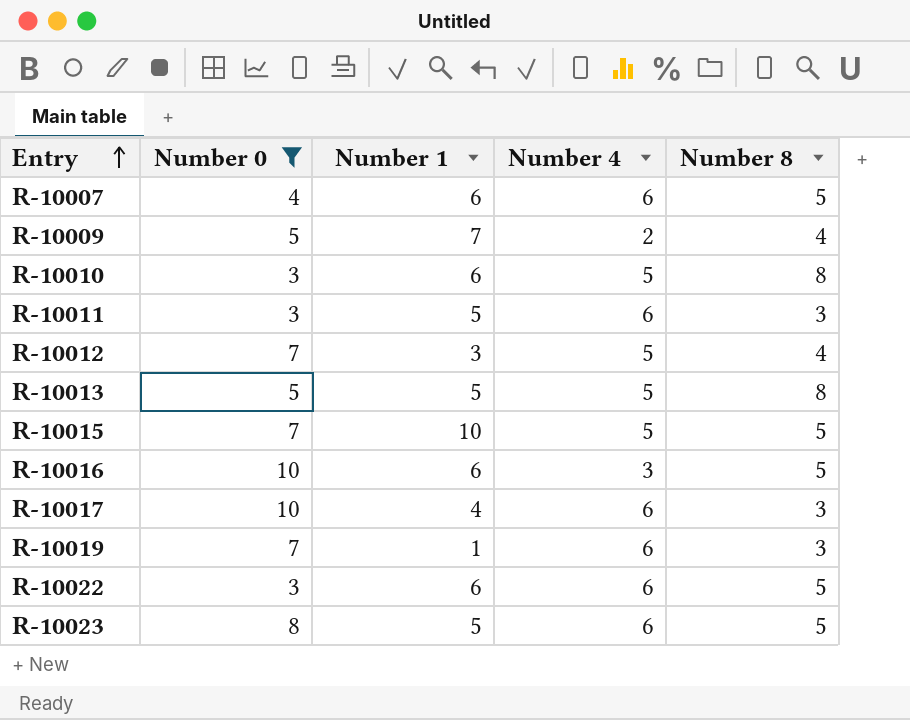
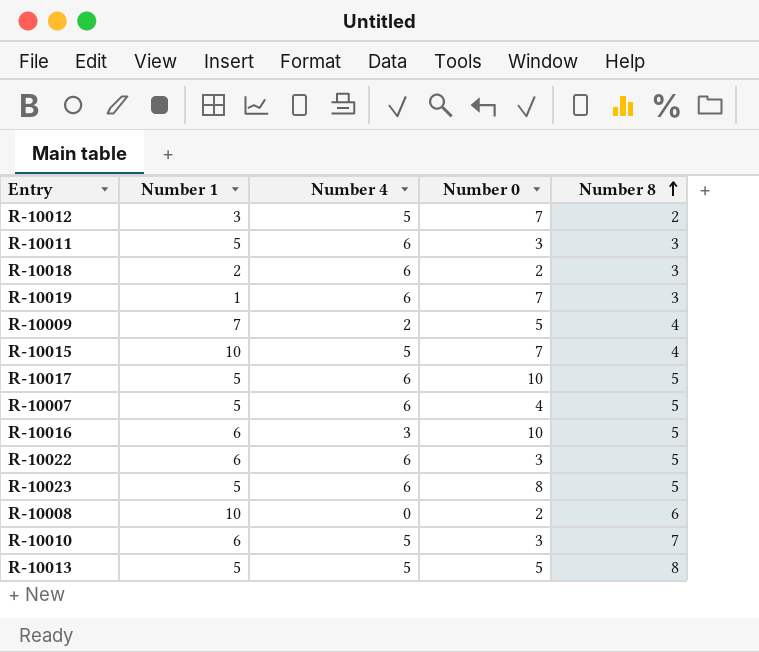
filter: Number 0 != 2 -> none
row order: Entry ascending -> Number 8 ascending
column Number 0 | position: 2 -> 4
R-10012 | Number 8: 4 -> 2
R-10015 | Number 8: 5 -> 4
R-10017 | Number 1: 4 -> 5
R-10017 | Number 8: 3 -> 5
R-10007 | Number 1: 6 -> 5
R-10010 | Number 8: 8 -> 7

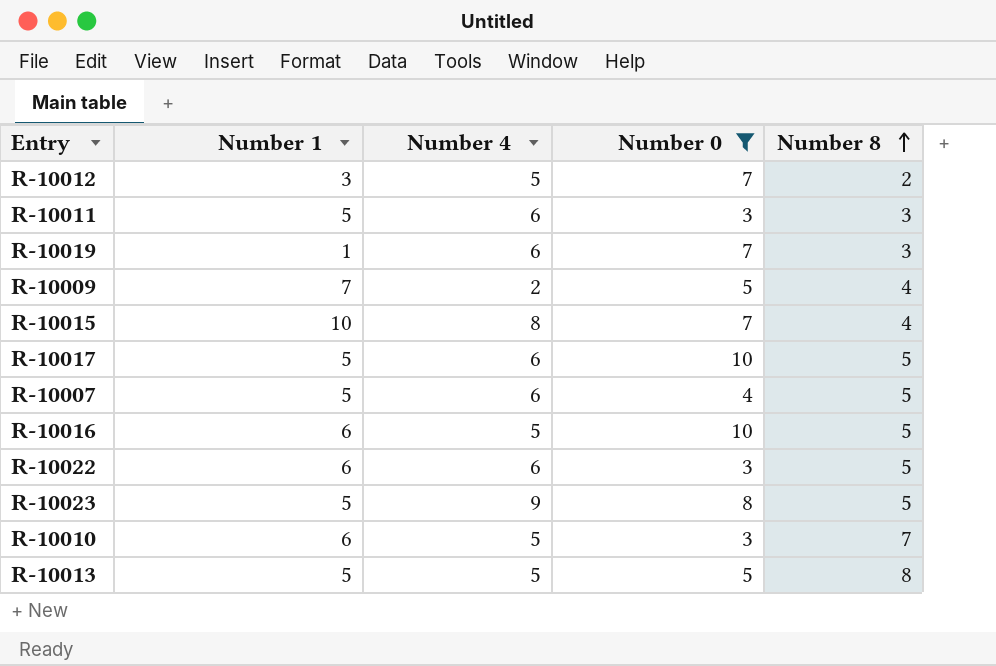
filter: none -> Number 0 != 2
R-10015 | Number 4: 5 -> 8
R-10016 | Number 4: 3 -> 5
R-10023 | Number 4: 6 -> 9

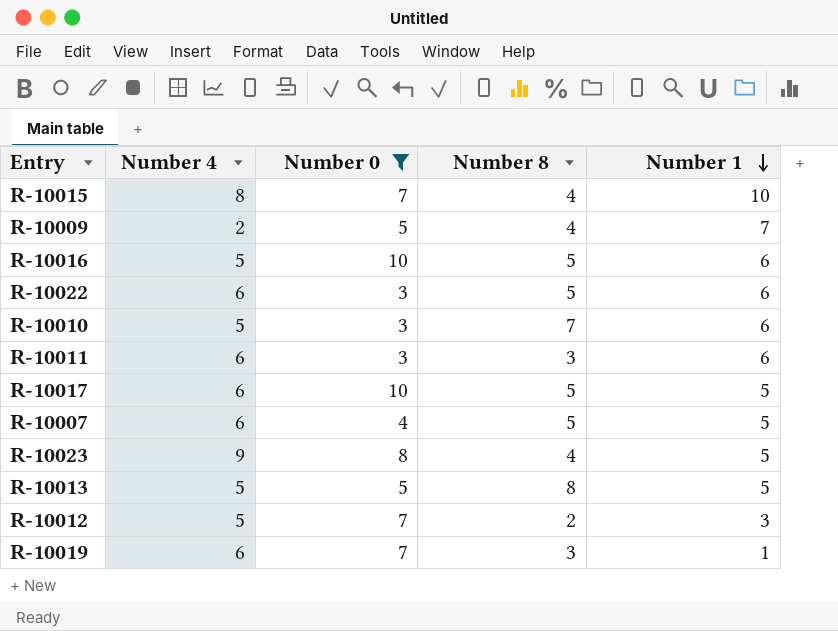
row order: Number 8 ascending -> Number 1 descending
column Number 1 | position: 2 -> 5
R-10011 | Number 1: 5 -> 6
R-10023 | Number 8: 5 -> 4

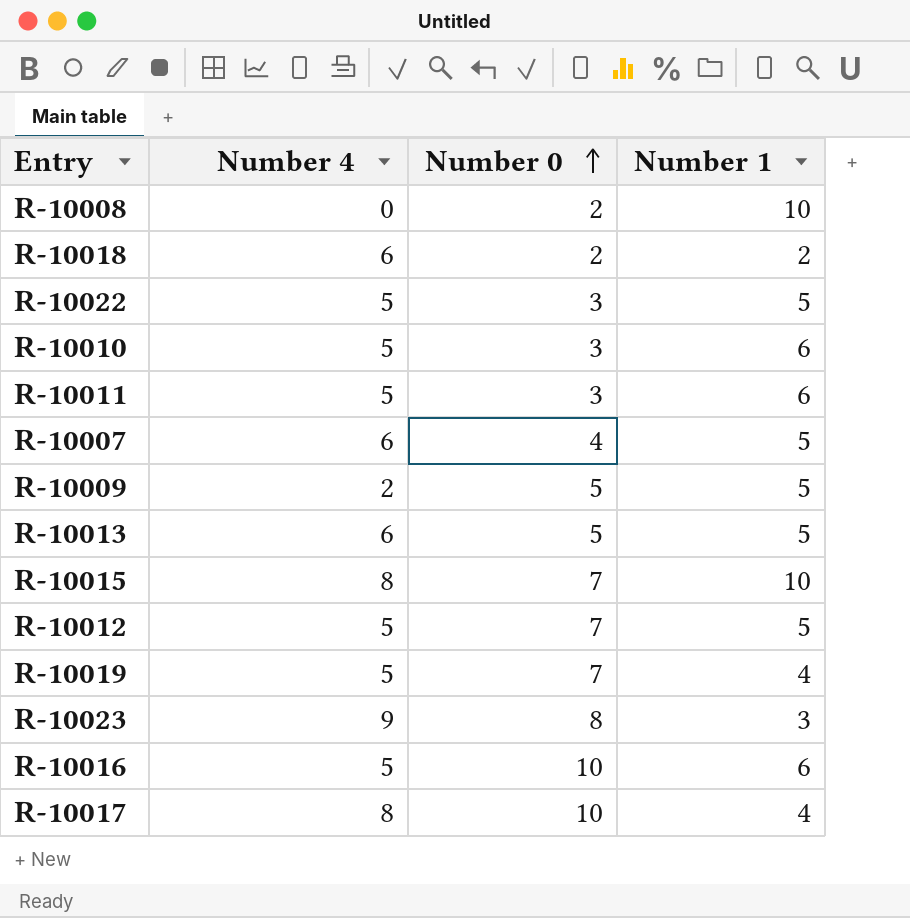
filter: Number 0 != 2 -> none
row order: Number 1 descending -> Number 0 ascending
column Number 8 | position: 4 -> none
R-10022 | Number 4: 6 -> 5
R-10022 | Number 1: 6 -> 5
R-10011 | Number 4: 6 -> 5
R-10009 | Number 1: 7 -> 5
R-10013 | Number 4: 5 -> 6
R-10012 | Number 1: 3 -> 5
R-10019 | Number 4: 6 -> 5
R-10019 | Number 1: 1 -> 4
R-10023 | Number 1: 5 -> 3
R-10017 | Number 4: 6 -> 8
R-10017 | Number 1: 5 -> 4

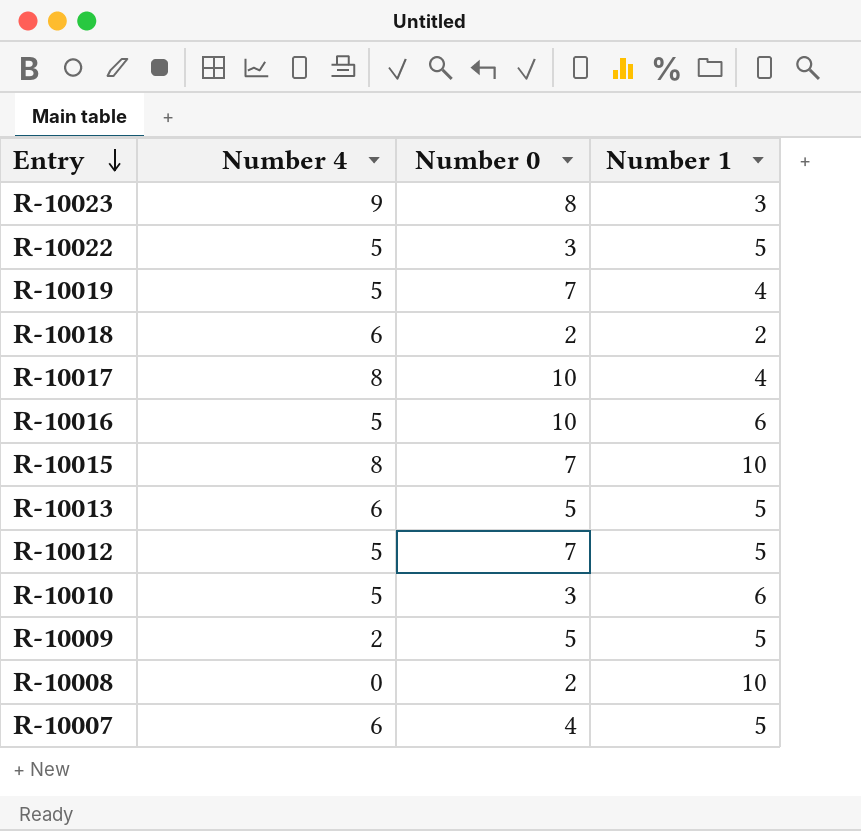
row order: Number 0 ascending -> Entry descending
row R-10011: 5 | 3 | 6 -> none

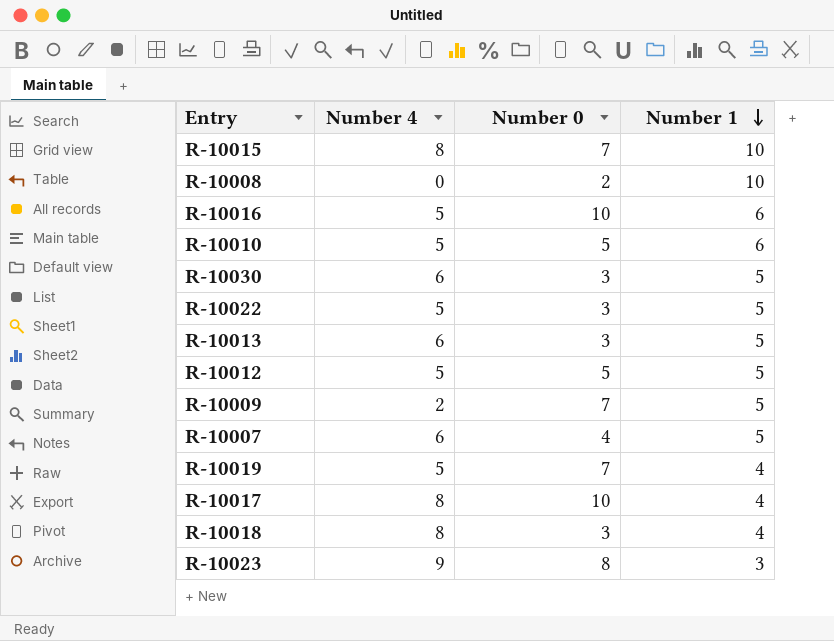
row order: Entry descending -> Number 1 descending
R-10010 | Number 0: 3 -> 5
row R-10030: none -> 6 | 3 | 5
R-10013 | Number 0: 5 -> 3
R-10012 | Number 0: 7 -> 5
R-10009 | Number 0: 5 -> 7
R-10018 | Number 4: 6 -> 8
R-10018 | Number 0: 2 -> 3
R-10018 | Number 1: 2 -> 4

